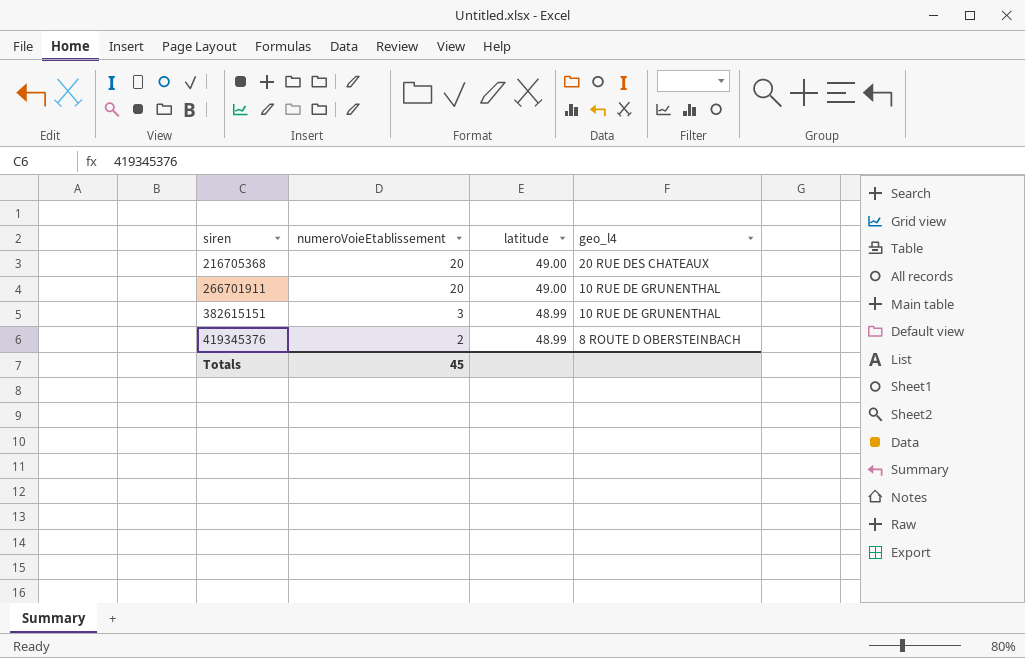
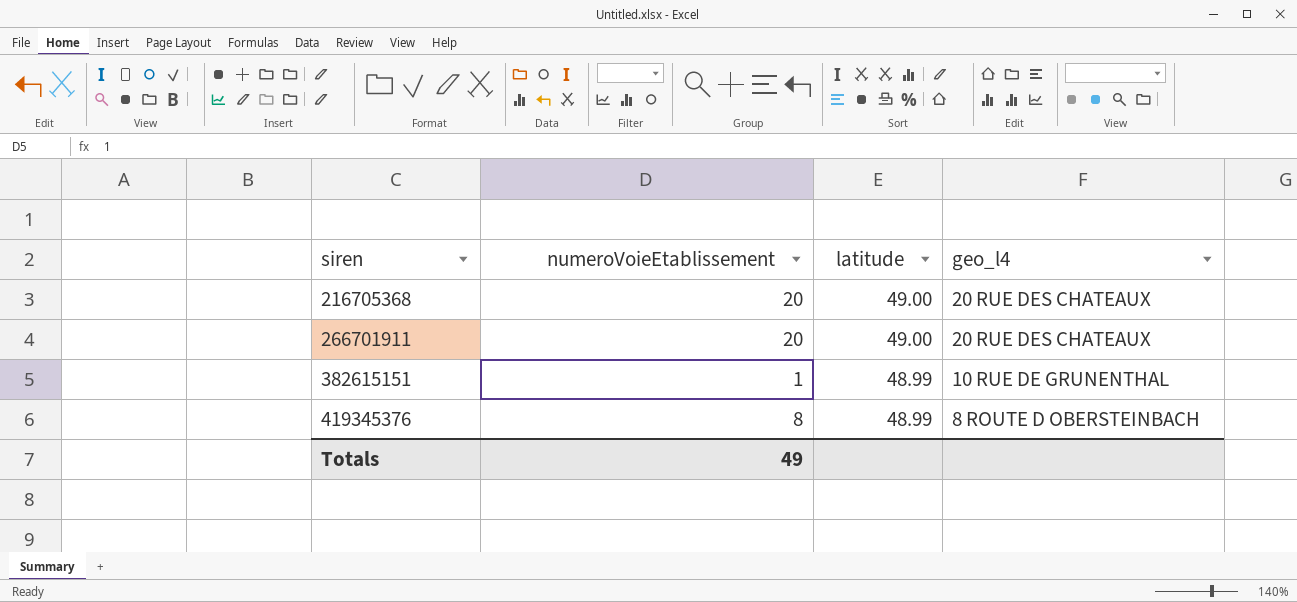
266701911 | geo_l4: 10 RUE DE GRUNENTHAL -> 20 RUE DES CHATEAUX
382615151 | numeroVoieEtablissement: 3 -> 1
419345376 | numeroVoieEtablissement: 2 -> 8
Totals | numeroVoieEtablissement: 45 -> 49

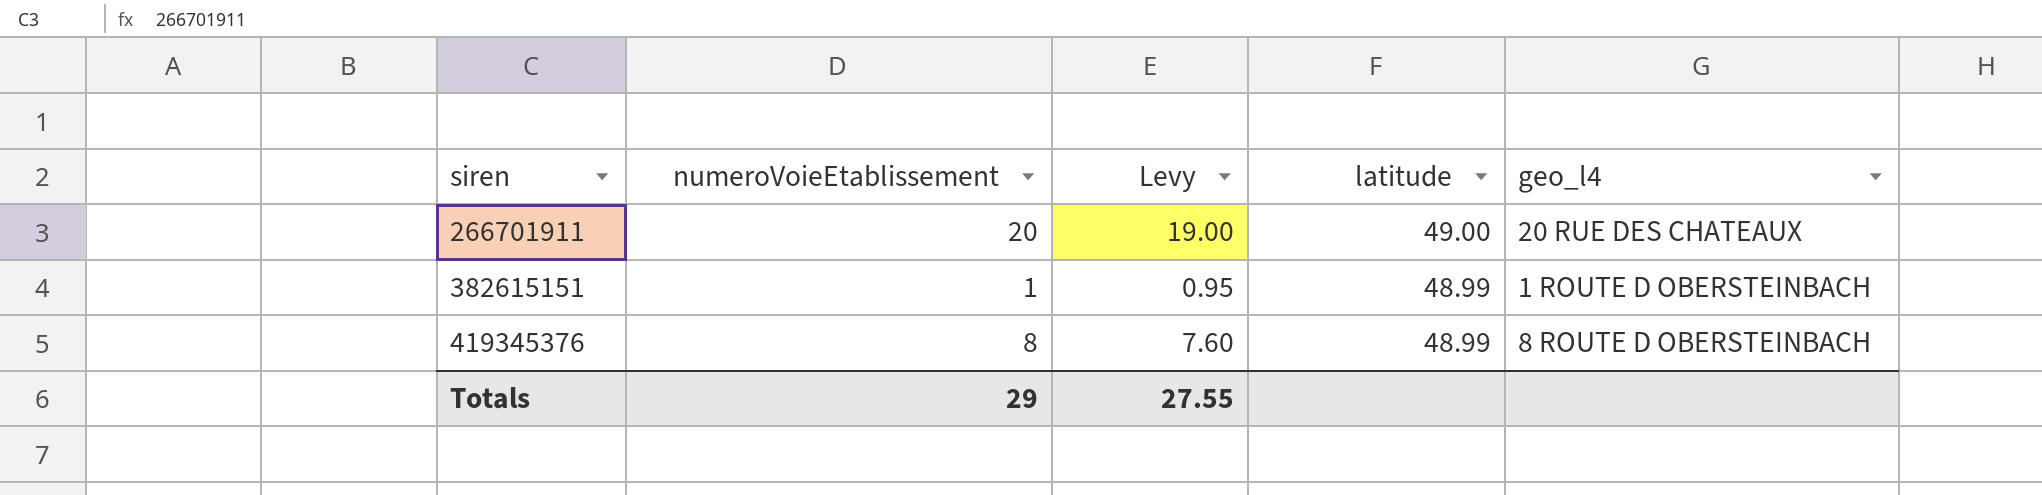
column Levy | formula: none -> [numeroVoieEtablissement] * 0.95
row 216705368: 20 | 49.00 | 20 RUE DES CHATEAUX -> none
382615151 | geo_l4: 10 RUE DE GRUNENTHAL -> 1 ROUTE D OBERSTEINBACH
Totals | numeroVoieEtablissement: 49 -> 29

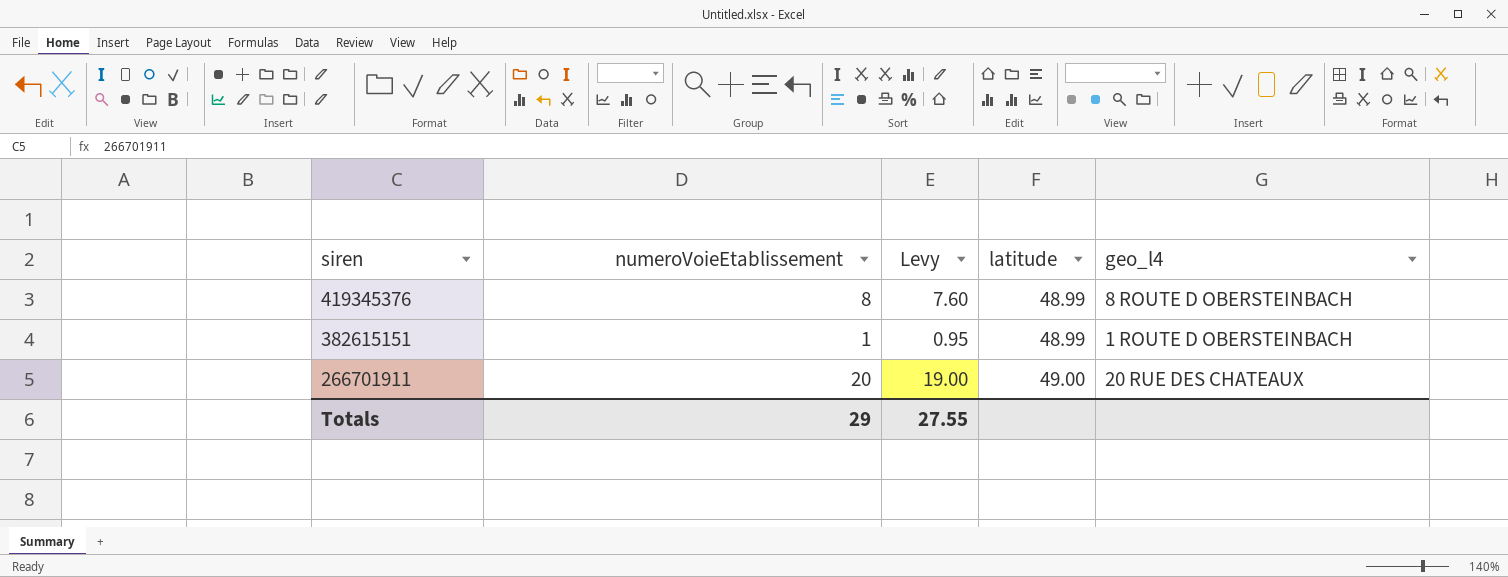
row order: siren ascending -> siren descending

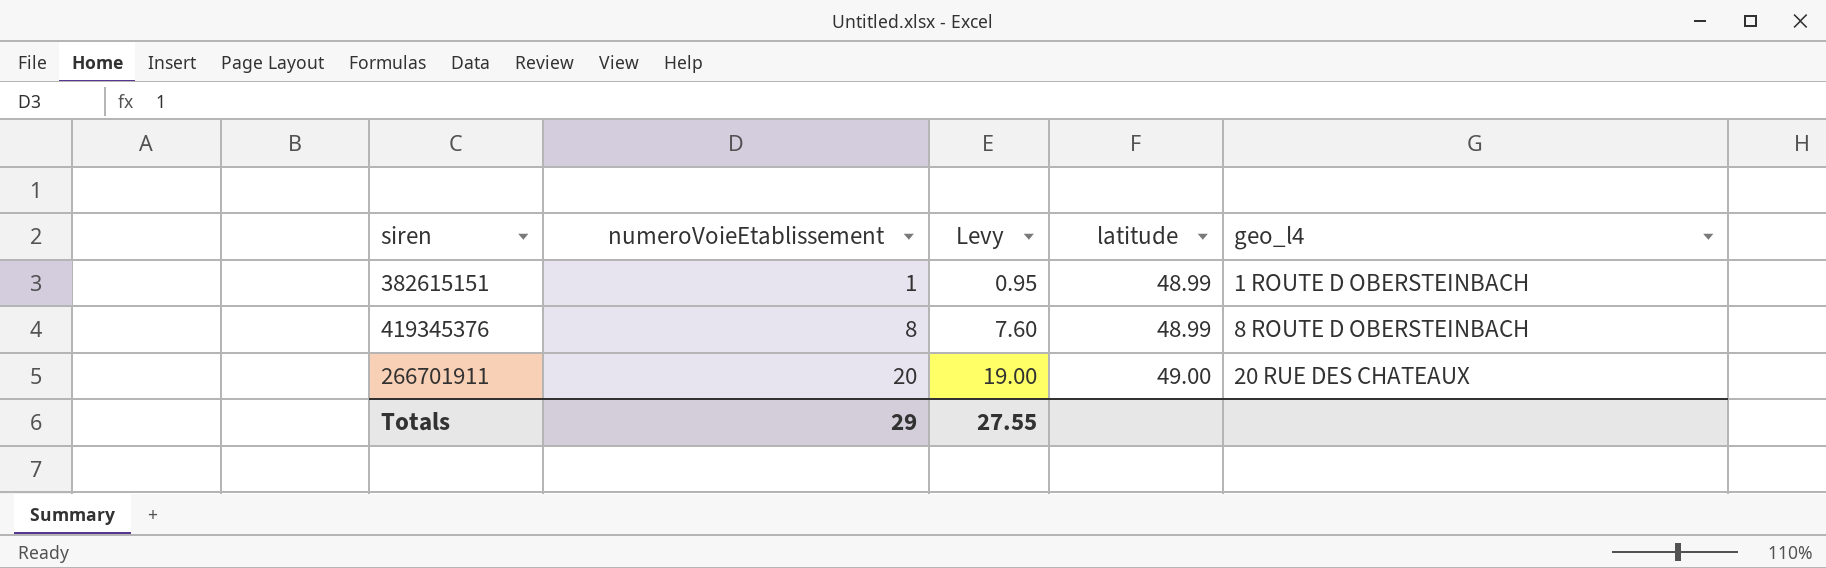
row order: siren descending -> numeroVoieEtablissement ascending

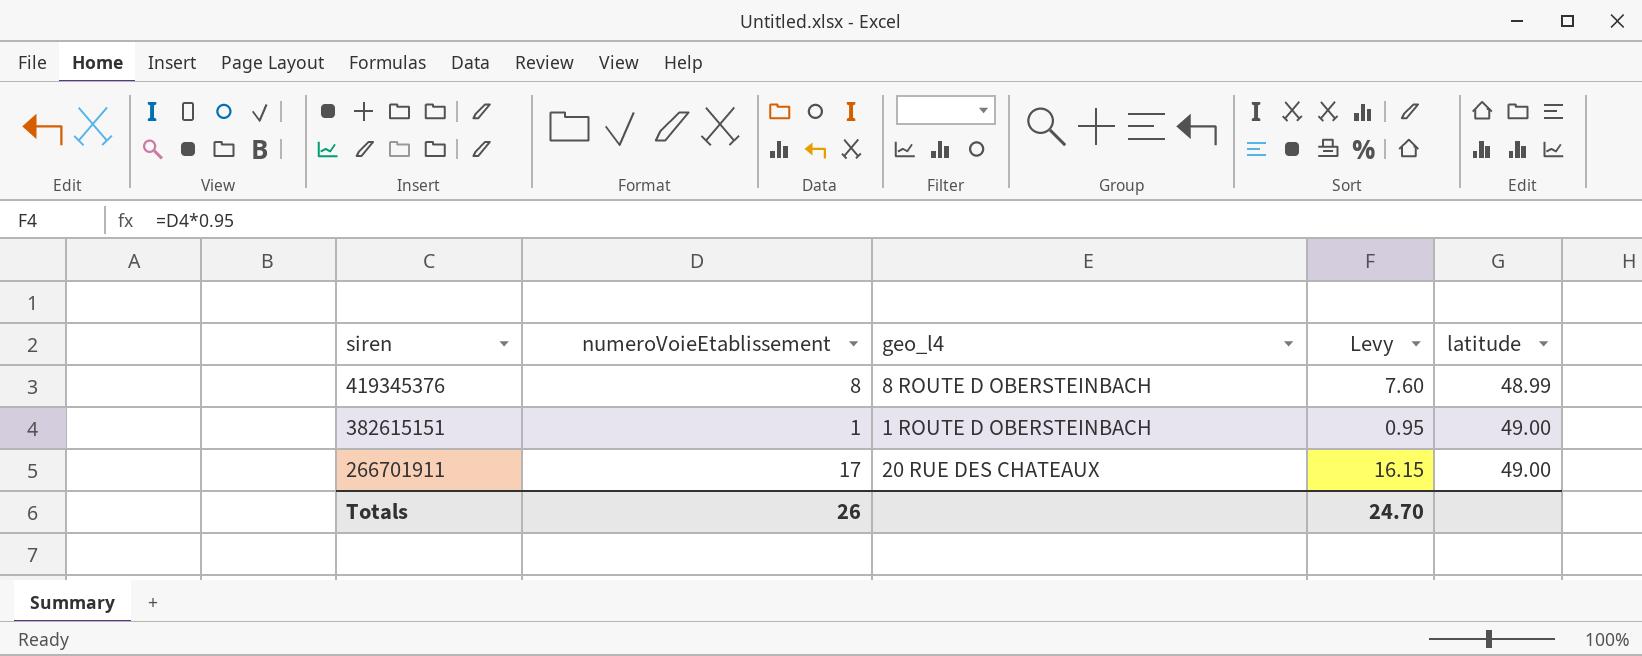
row order: numeroVoieEtablissement ascending -> siren descending
column geo_l4 | position: 5 -> 3
382615151 | latitude: 48.99 -> 49.00
266701911 | numeroVoieEtablissement: 20 -> 17
266701911 | Levy: 19.00 -> 16.15
Totals | numeroVoieEtablissement: 29 -> 26
Totals | Levy: 27.55 -> 24.70

